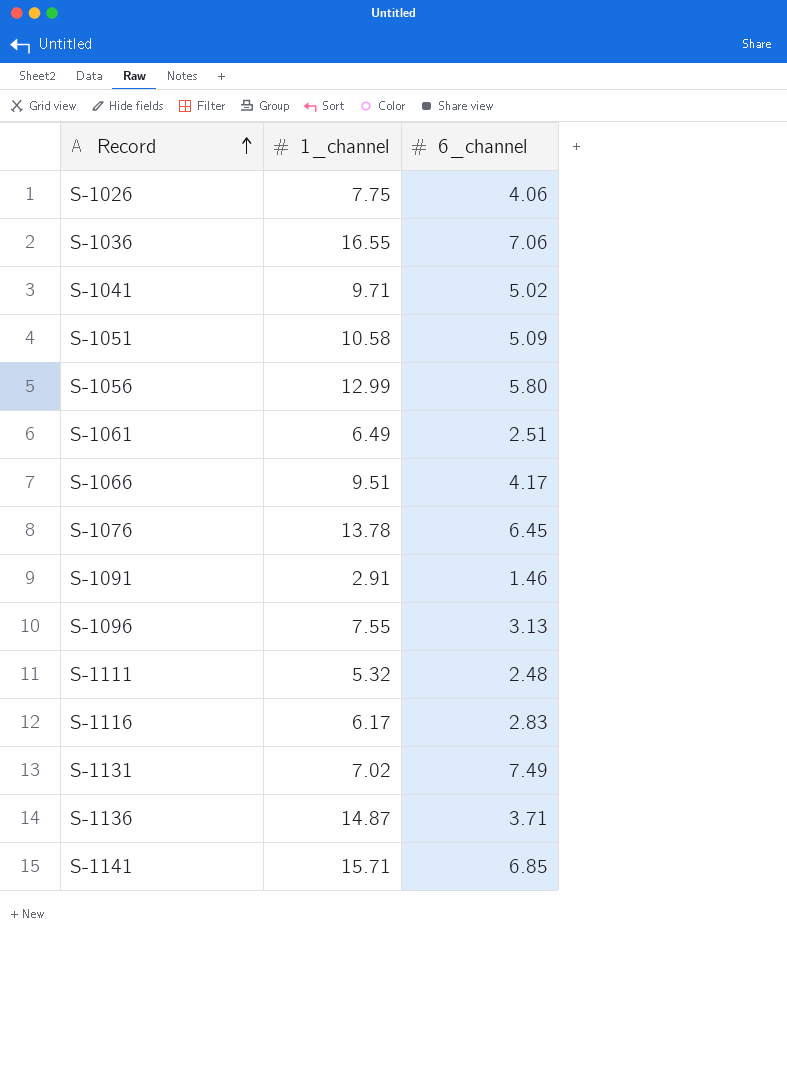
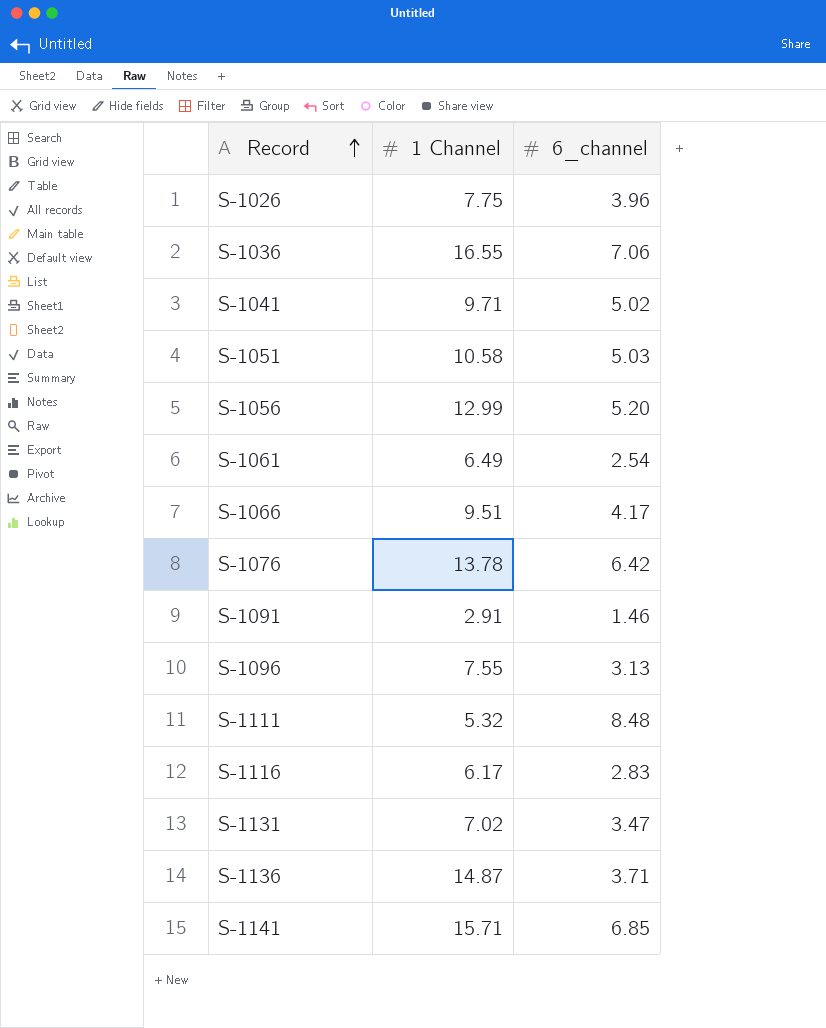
column name: 1_channel -> 1 Channel
S-1026 | 6_channel: 4.06 -> 3.96
S-1051 | 6_channel: 5.09 -> 5.03
S-1056 | 6_channel: 5.80 -> 5.20
S-1061 | 6_channel: 2.51 -> 2.54
S-1076 | 6_channel: 6.45 -> 6.42
S-1111 | 6_channel: 2.48 -> 8.48
S-1131 | 6_channel: 7.49 -> 3.47

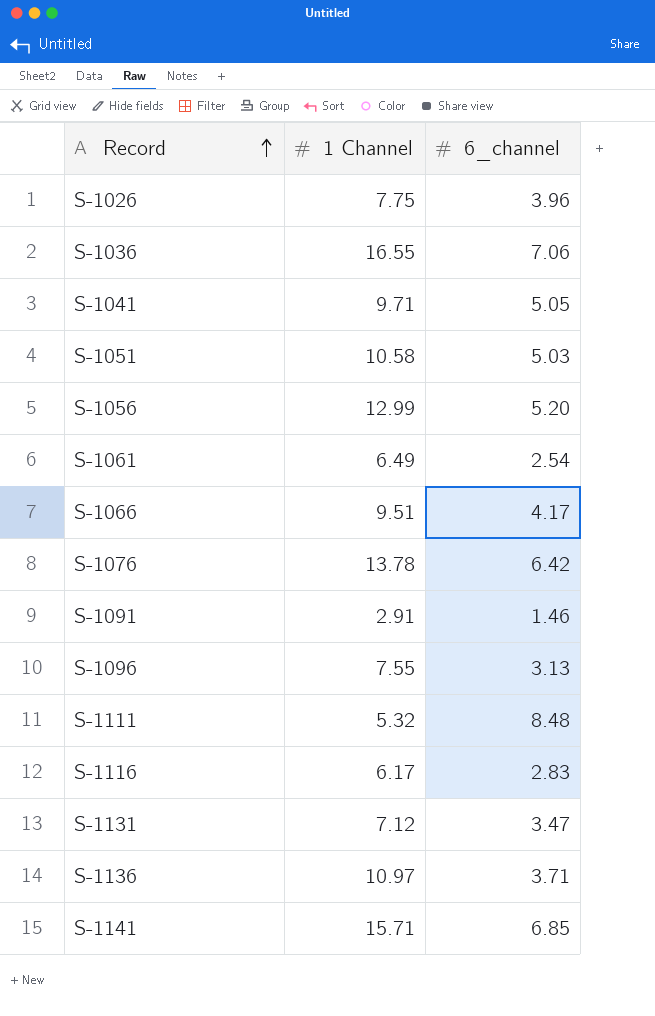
S-1041 | 6_channel: 5.02 -> 5.05
S-1131 | 1 Channel: 7.02 -> 7.12
S-1136 | 1 Channel: 14.87 -> 10.97

